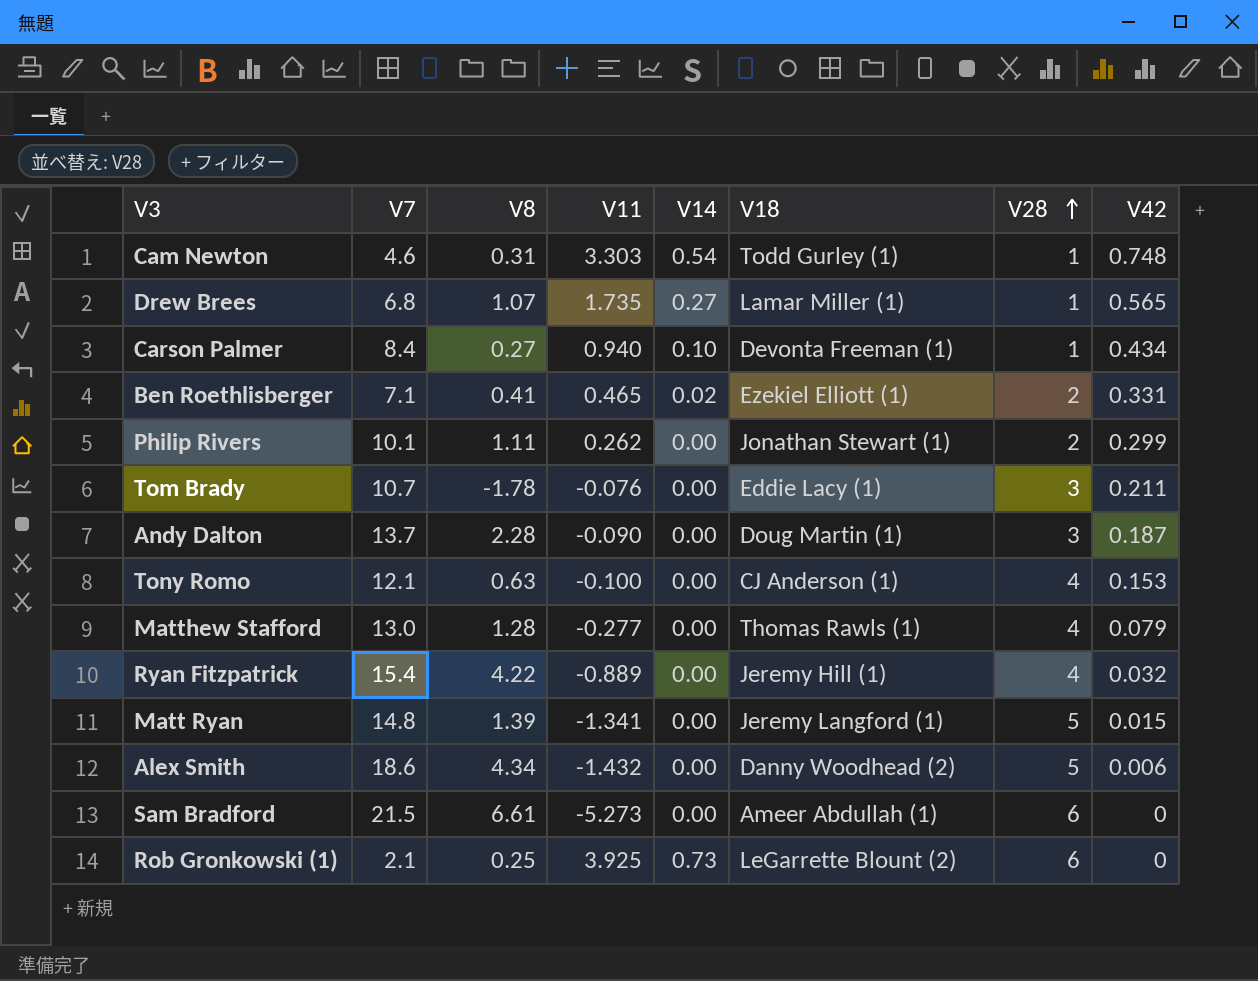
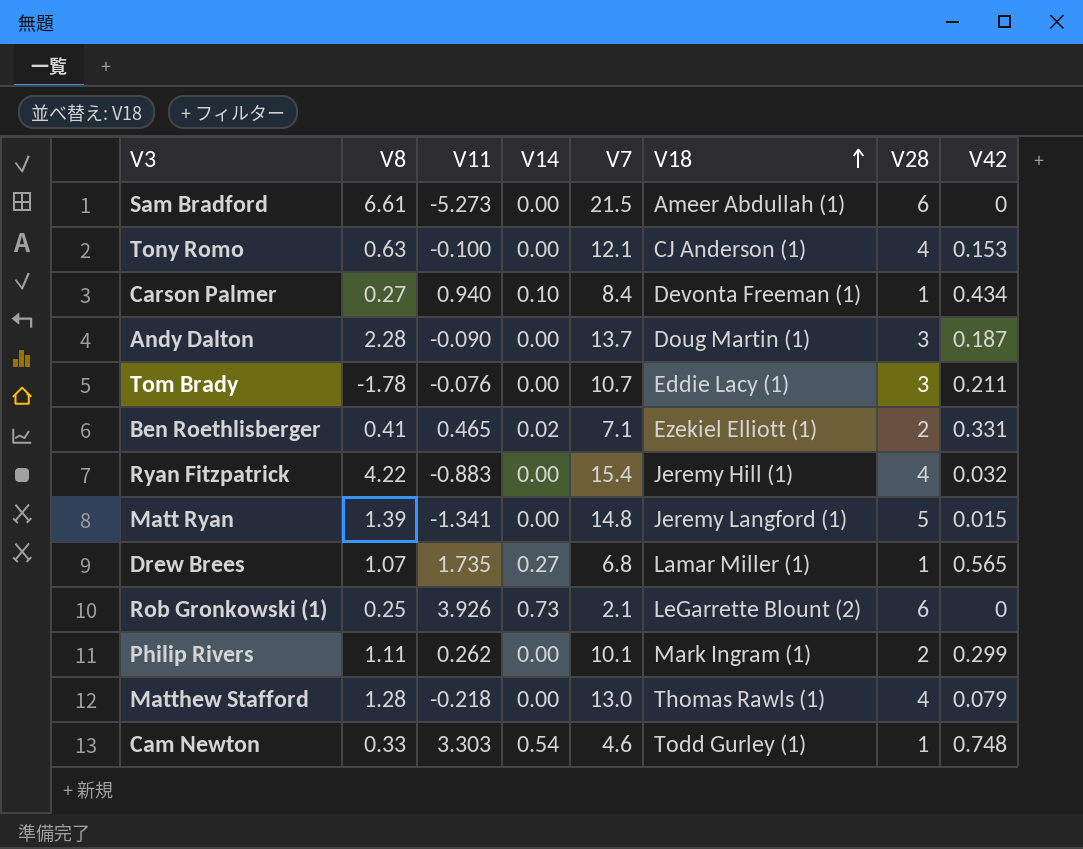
row order: V28 ascending -> V18 ascending
column V7 | position: 2 -> 5
row Alex Smith: 18.6 | 4.34 | -1.432 | 0.00 | Danny Woodhead (2) | 5 | 0.006 -> none
Ryan Fitzpatrick | V11: -0.889 -> -0.883
Rob Gronkowski (1) | V11: 3.925 -> 3.926
Philip Rivers | V18: Jonathan Stewart (1) -> Mark Ingram (1)
Matthew Stafford | V11: -0.277 -> -0.218
Cam Newton | V8: 0.31 -> 0.33

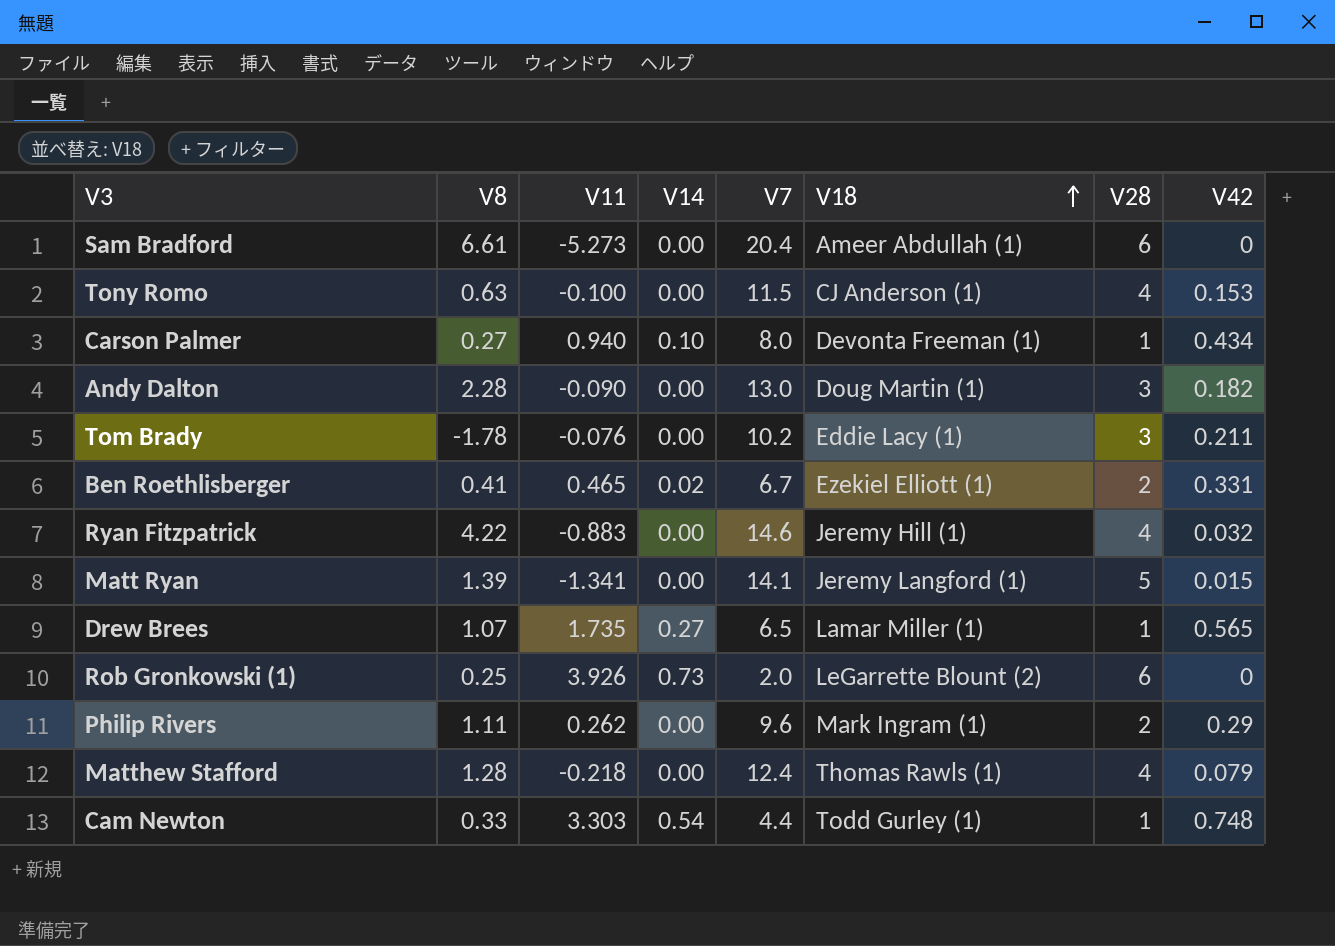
Sam Bradford | V7: 21.5 -> 20.4
Tony Romo | V7: 12.1 -> 11.5
Carson Palmer | V7: 8.4 -> 8.0
Andy Dalton | V7: 13.7 -> 13.0
Andy Dalton | V42: 0.187 -> 0.182
Tom Brady | V7: 10.7 -> 10.2
Ben Roethlisberger | V7: 7.1 -> 6.7
Ryan Fitzpatrick | V7: 15.4 -> 14.6
Matt Ryan | V7: 14.8 -> 14.1
Drew Brees | V7: 6.8 -> 6.5
Rob Gronkowski (1) | V7: 2.1 -> 2.0
Philip Rivers | V7: 10.1 -> 9.6
Philip Rivers | V42: 0.299 -> 0.29
Matthew Stafford | V7: 13.0 -> 12.4
Cam Newton | V7: 4.6 -> 4.4

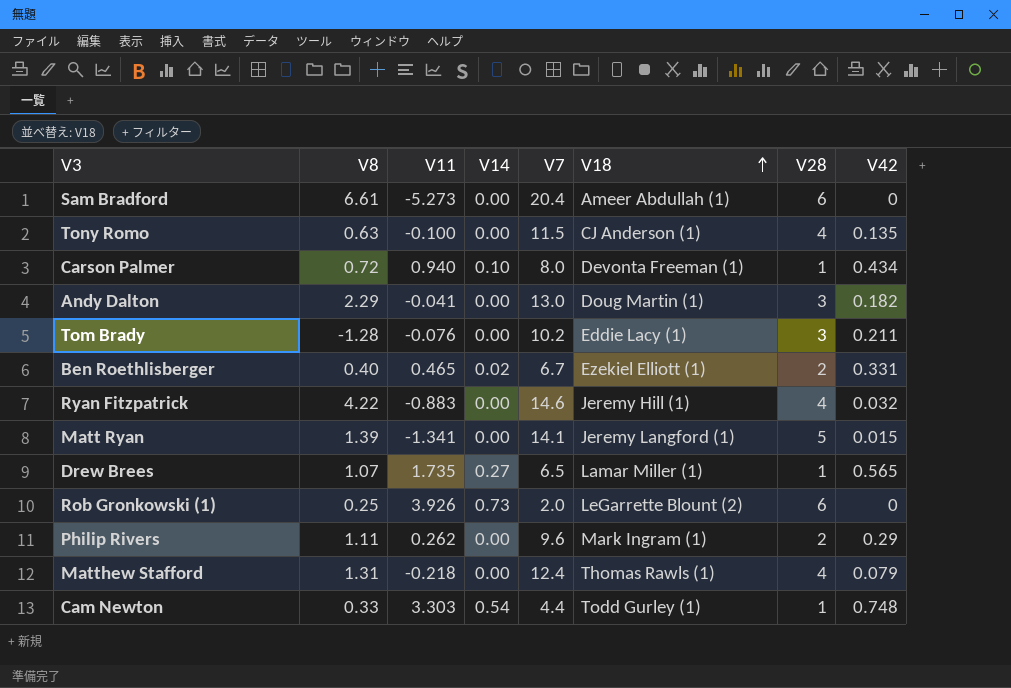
Tony Romo | V42: 0.153 -> 0.135
Carson Palmer | V8: 0.27 -> 0.72
Andy Dalton | V8: 2.28 -> 2.29
Andy Dalton | V11: -0.090 -> -0.041
Tom Brady | V8: -1.78 -> -1.28
Ben Roethlisberger | V8: 0.41 -> 0.40
Matthew Stafford | V8: 1.28 -> 1.31

